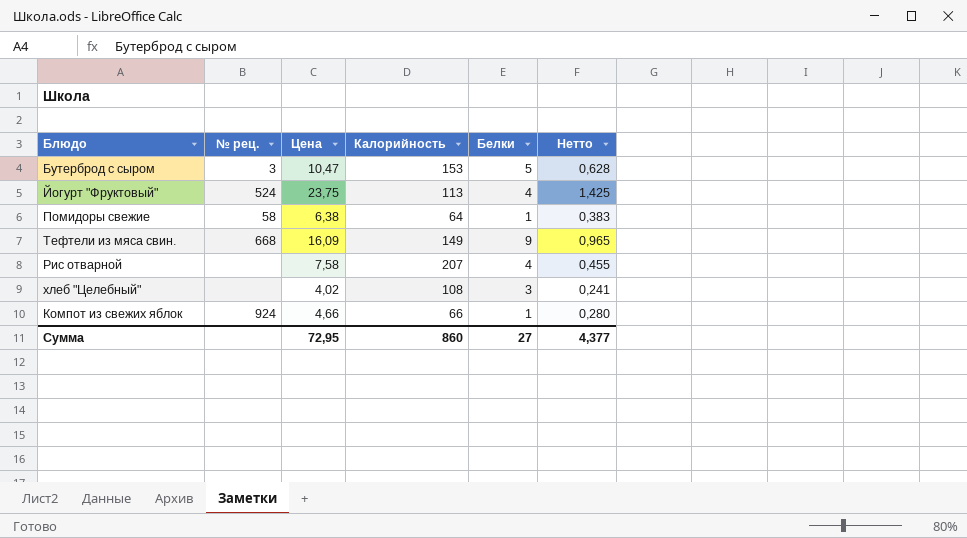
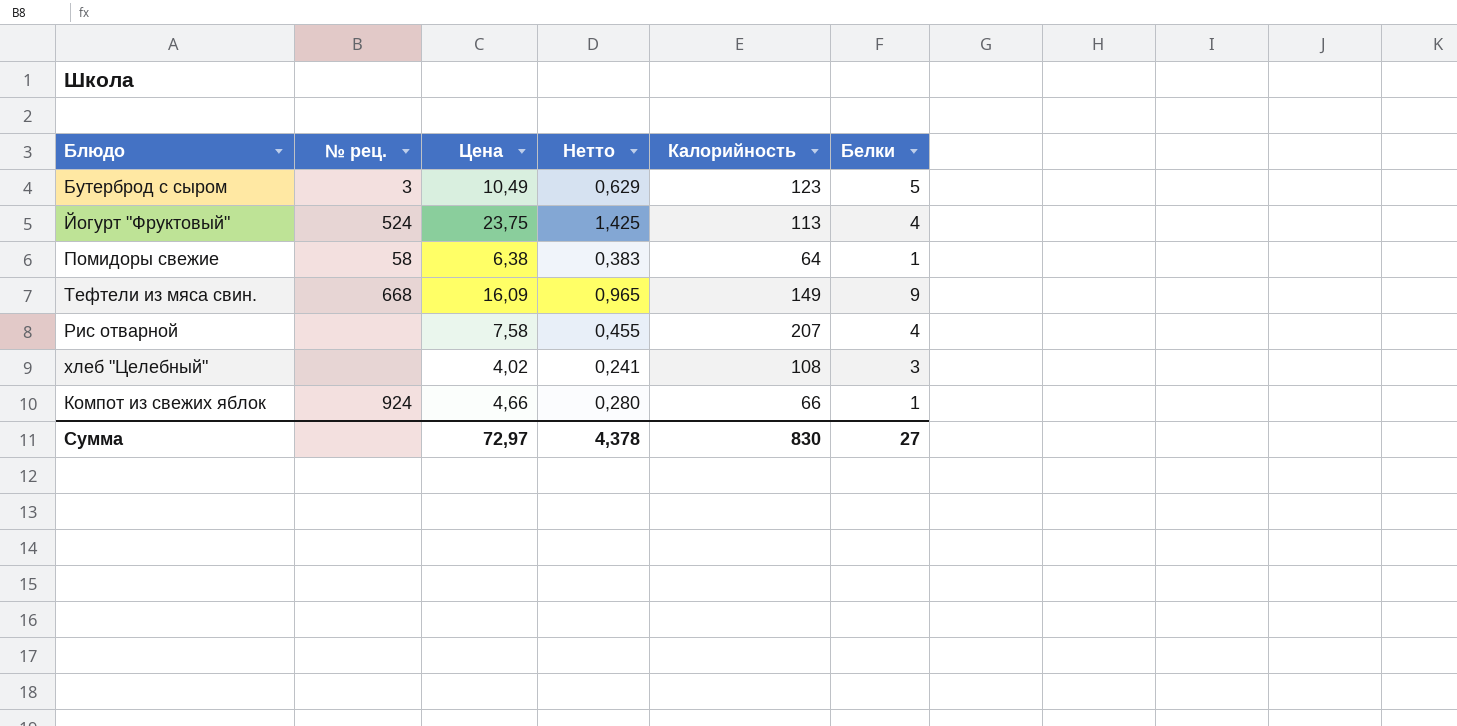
column Нетто | position: 6 -> 4
Бутерброд с сыром | Цена: 10,47 -> 10,49
Бутерброд с сыром | Нетто: 0,628 -> 0,629
Бутерброд с сыром | Калорийность: 153 -> 123
Сумма | Цена: 72,95 -> 72,97
Сумма | Нетто: 4,377 -> 4,378
Сумма | Калорийность: 860 -> 830

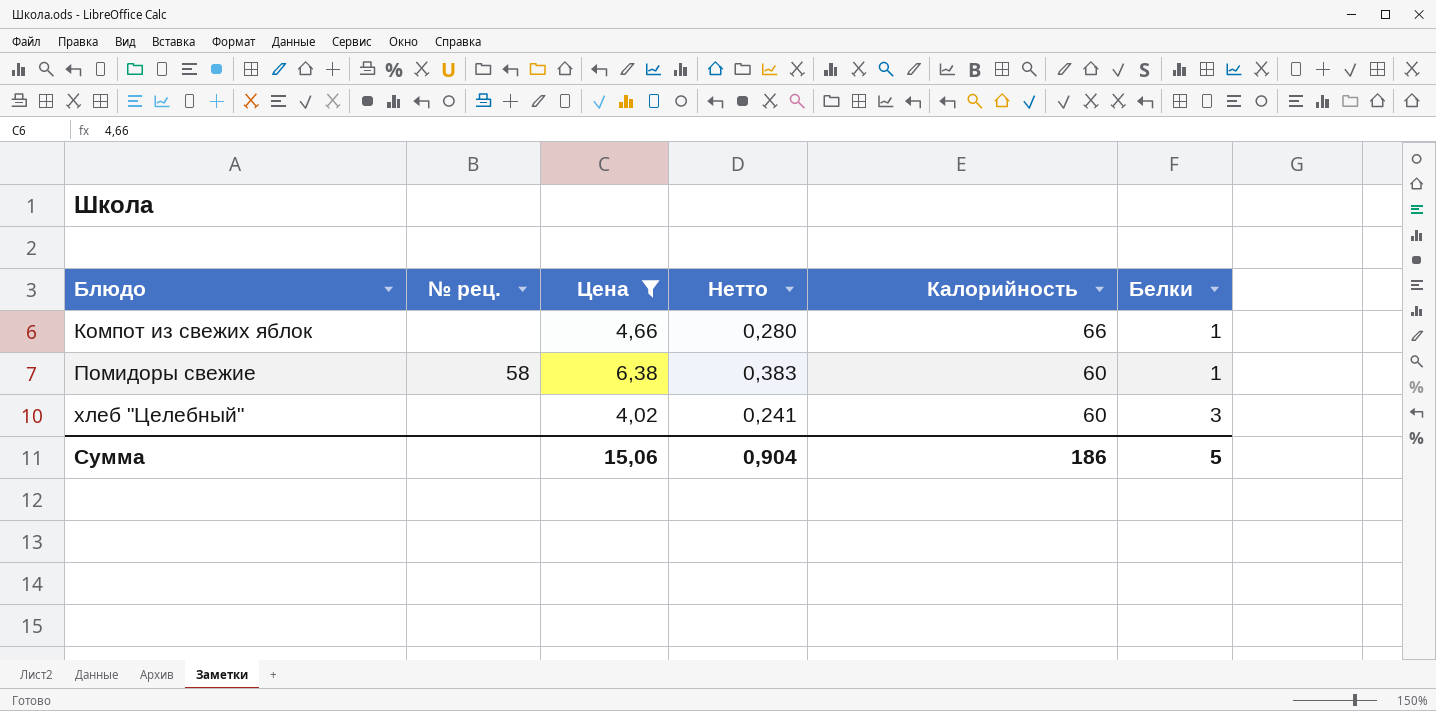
filter: none -> Цена <= 6,38
row order: none -> Блюдо ascending
Компот из свежих яблок | № рец.: 924 -> none
Помидоры свежие | Калорийность: 64 -> 60
хлеб "Целебный" | Калорийность: 108 -> 60
Сумма | Цена: 72,97 -> 15,06
Сумма | Нетто: 4,378 -> 0,904
Сумма | Калорийность: 830 -> 186
Сумма | Белки: 27 -> 5

